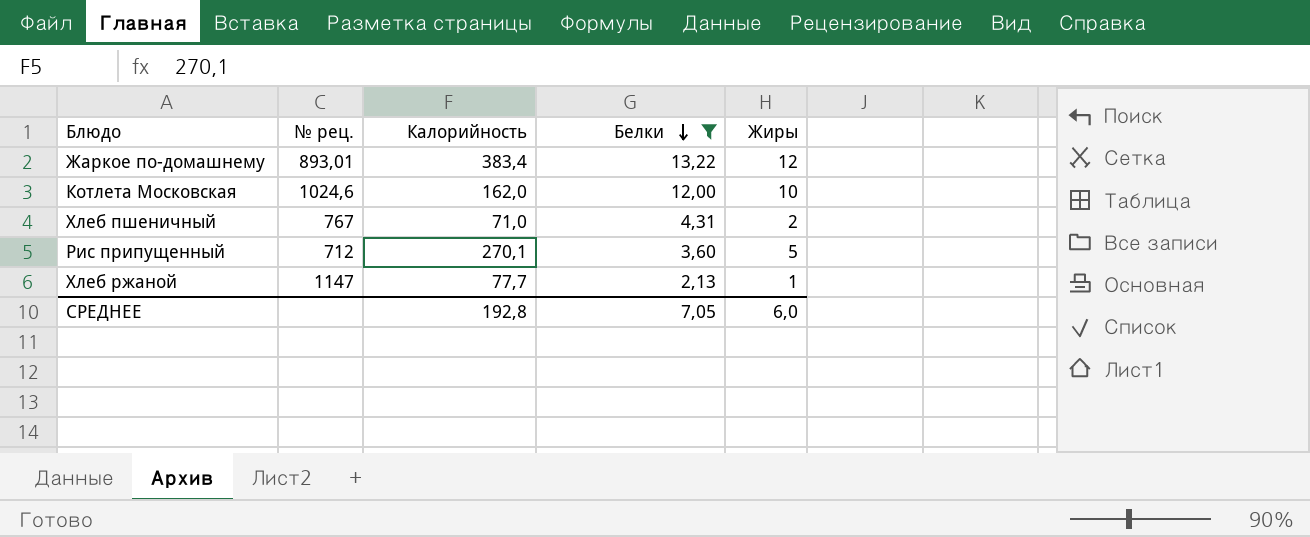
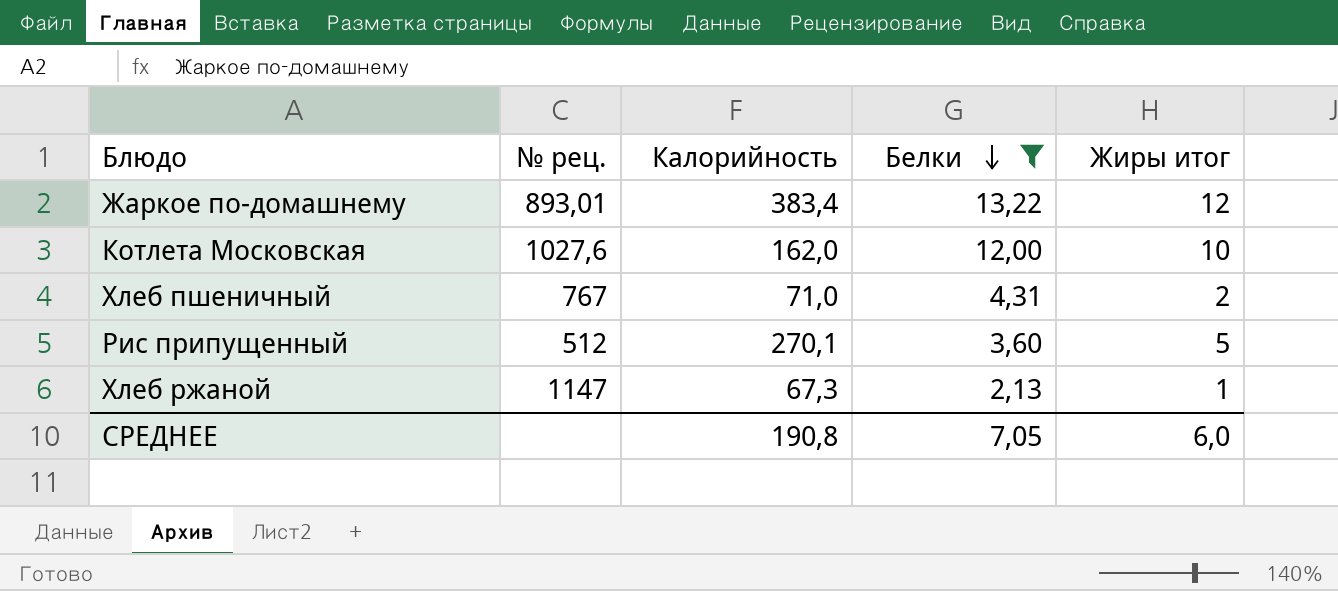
column name: Жиры -> Жиры итог
Котлета Московская | № рец.: 1024,6 -> 1027,6
Рис припущенный | № рец.: 712 -> 512
Хлеб ржаной | Калорийность: 77,7 -> 67,3
СРЕДНЕЕ | Калорийность: 192,8 -> 190,8

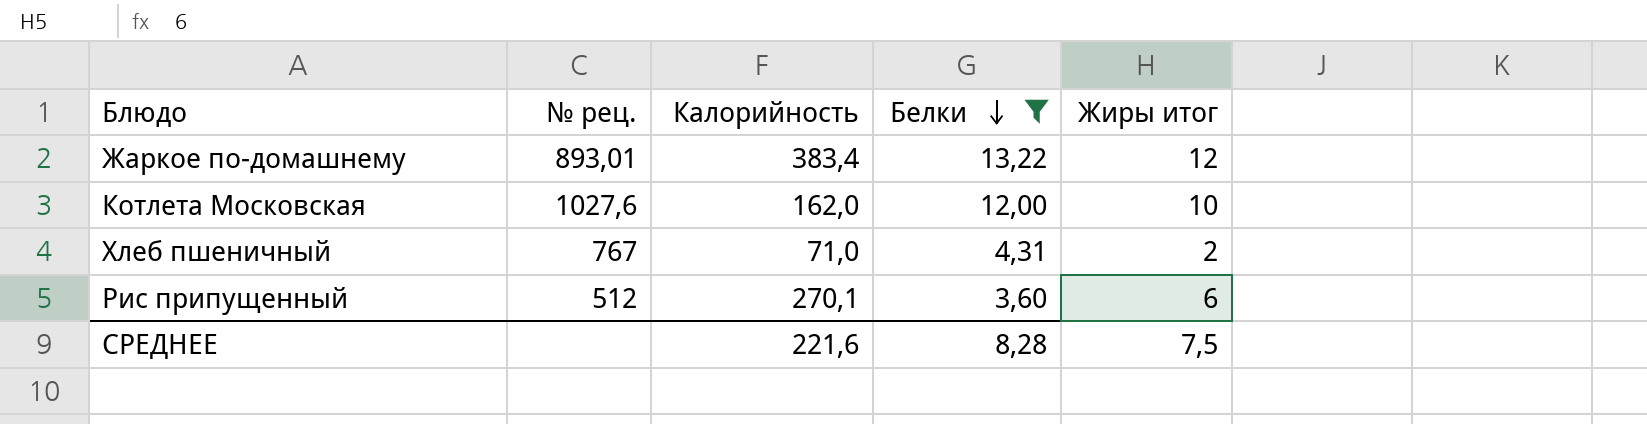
row Хлеб ржаной: 1147 | 67,3 | 2,13 | 1 -> none
Рис припущенный | Жиры итог: 5 -> 6
СРЕДНЕЕ | Калорийность: 190,8 -> 221,6
СРЕДНЕЕ | Белки: 7,05 -> 8,28
СРЕДНЕЕ | Жиры итог: 6,0 -> 7,5

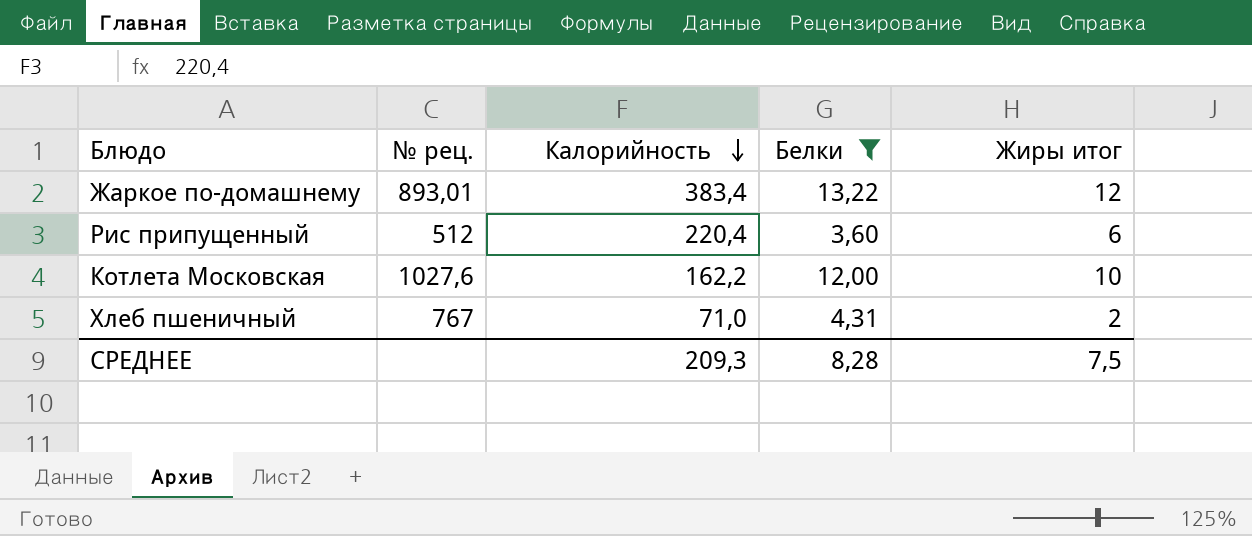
row order: Белки descending -> Калорийность descending
Рис припущенный | Калорийность: 270,1 -> 220,4
Котлета Московская | Калорийность: 162,0 -> 162,2
СРЕДНЕЕ | Калорийность: 221,6 -> 209,3

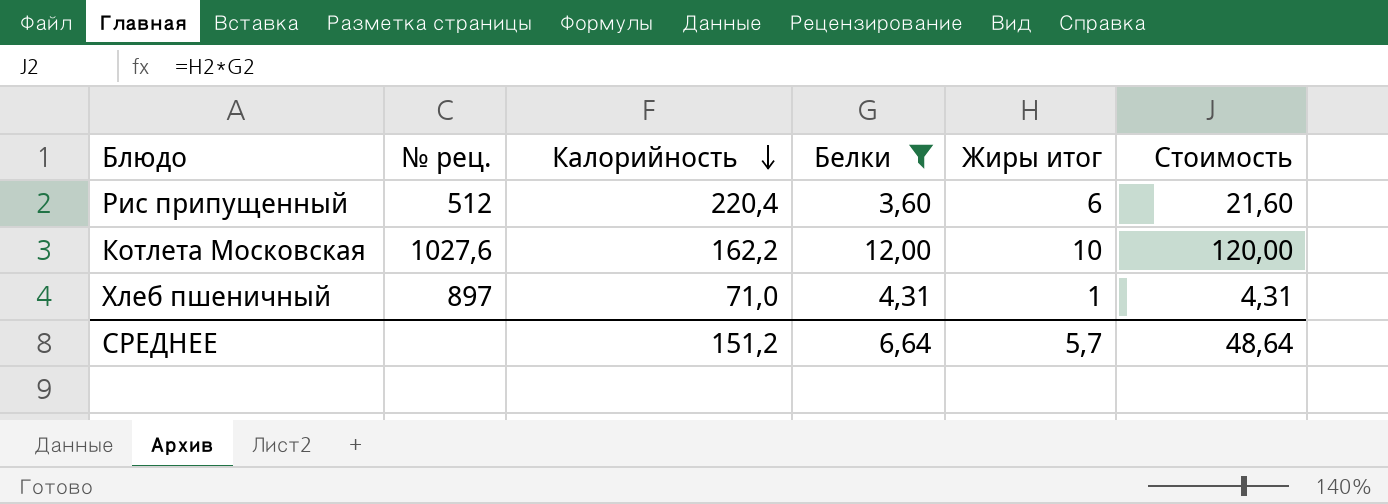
column Стоимость | formula: none -> [Белки] * [Жиры итог]
row Жаркое по-домашнему: 893,01 | 383,4 | 13,22 | 12 -> none
Хлеб пшеничный | № рец.: 767 -> 897
Хлеб пшеничный | Жиры итог: 2 -> 1
СРЕДНЕЕ | Калорийность: 209,3 -> 151,2
СРЕДНЕЕ | Белки: 8,28 -> 6,64
СРЕДНЕЕ | Жиры итог: 7,5 -> 5,7

